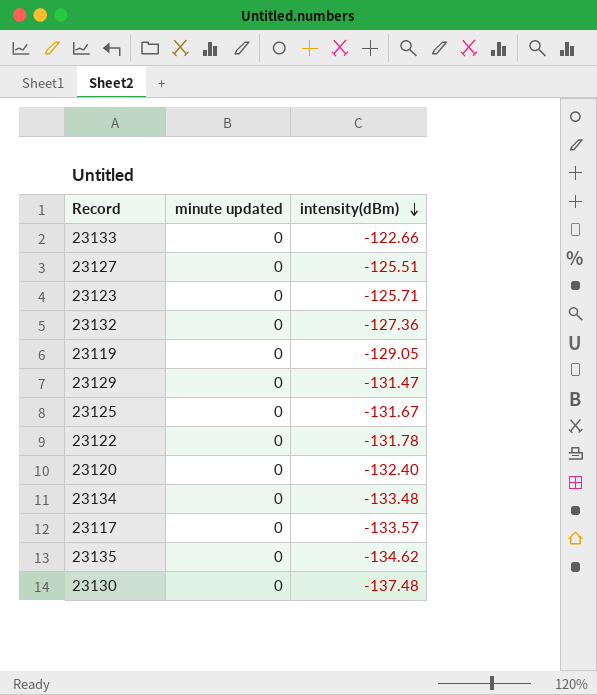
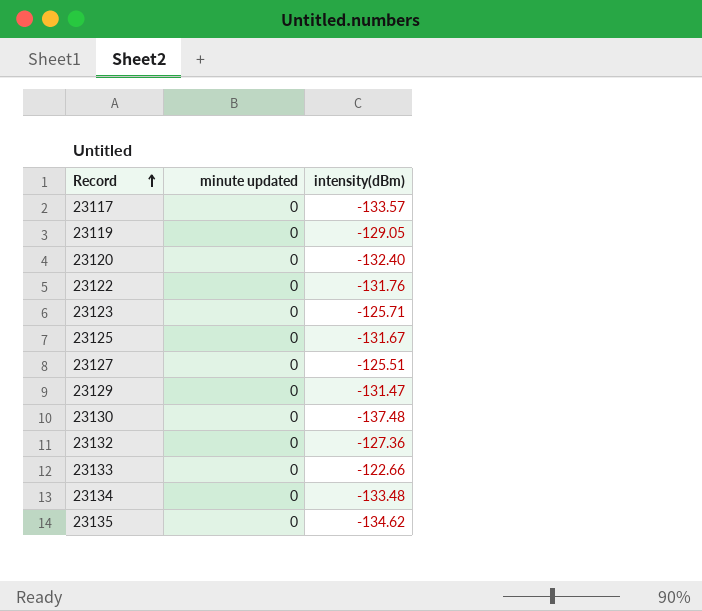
row order: intensity(dBm) descending -> Record ascending
23122 | intensity(dBm): -131.78 -> -131.76

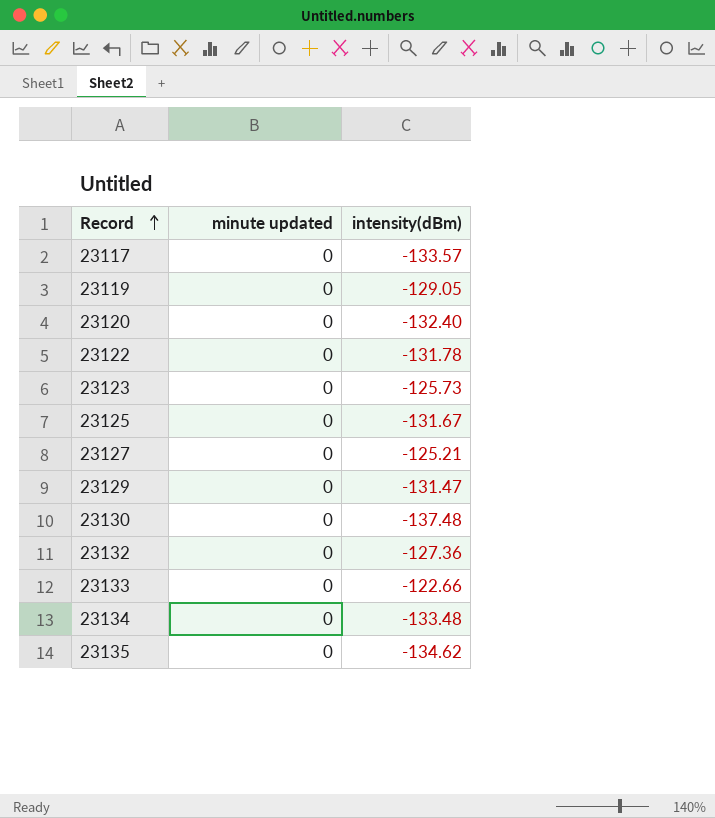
23122 | intensity(dBm): -131.76 -> -131.78
23123 | intensity(dBm): -125.71 -> -125.73
23127 | intensity(dBm): -125.51 -> -125.21

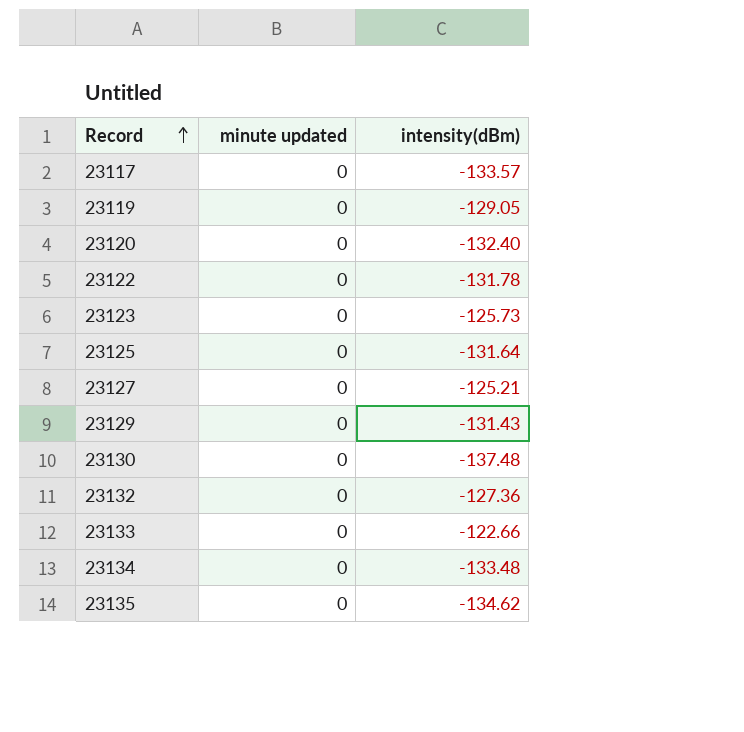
23125 | intensity(dBm): -131.67 -> -131.64
23129 | intensity(dBm): -131.47 -> -131.43

